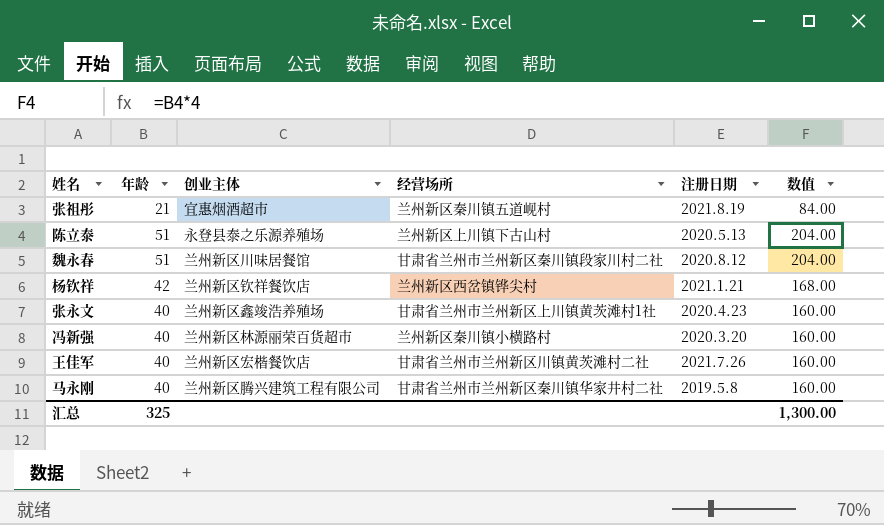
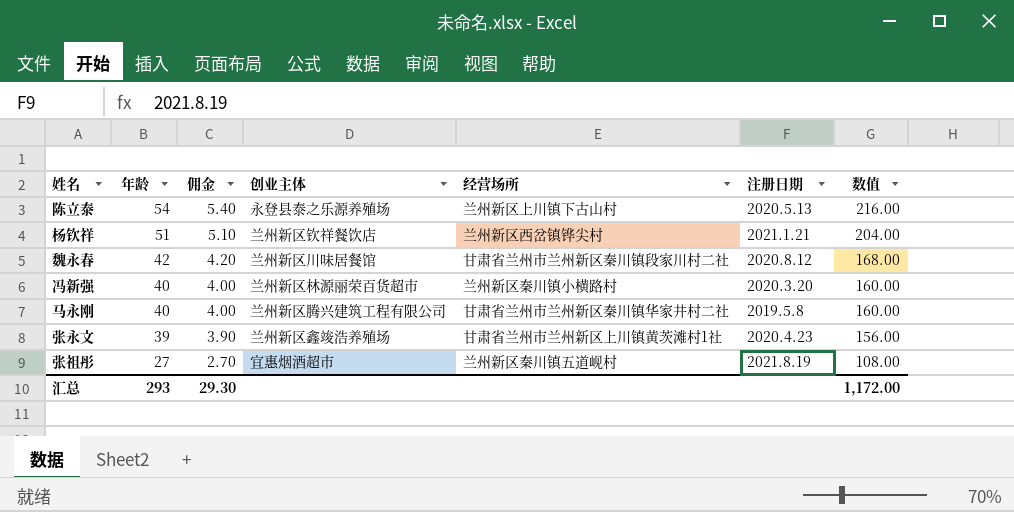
row order: none -> 年龄 descending
column 佣金 | formula: none -> [年龄] * 0.1
row 王佳军: 40 | 兰州新区宏楷餐饮店 | 甘肃省兰州市兰州新区川镇黄茨滩村二社 | 2021.7.26 | 160.00 -> none
陈立泰 | 年龄: 51 -> 54
陈立泰 | 数值: 204.00 -> 216.00
杨钦祥 | 年龄: 42 -> 51
杨钦祥 | 数值: 168.00 -> 204.00
魏永春 | 年龄: 51 -> 42
魏永春 | 数值: 204.00 -> 168.00
张永文 | 年龄: 40 -> 39
张永文 | 数值: 160.00 -> 156.00
张祖彤 | 年龄: 21 -> 27
张祖彤 | 数值: 84.00 -> 108.00
汇总 | 年龄: 325 -> 293
汇总 | 数值: 1,300.00 -> 1,172.00

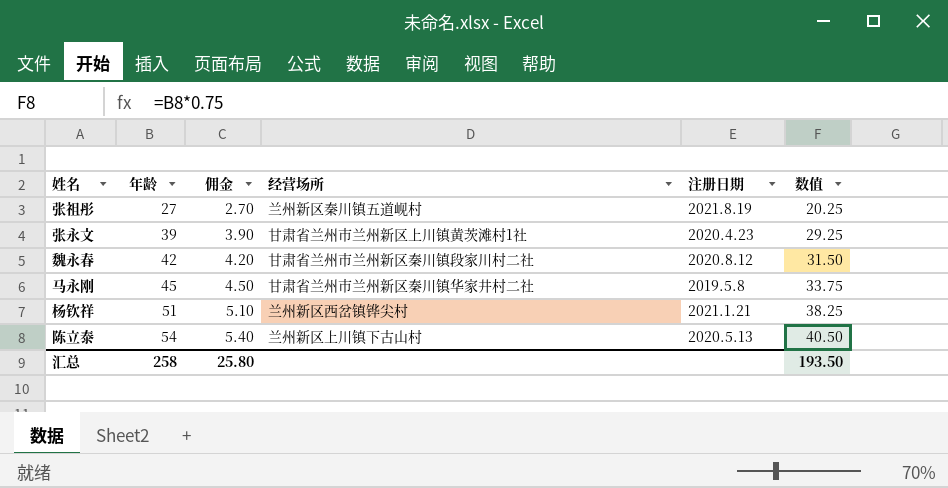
row order: 年龄 descending -> 年龄 ascending
column 创业主体 | position: 4 -> none
column 数值 | formula: [年龄] * 4 -> [年龄] * 0.75
row 冯新强: 40 | 4.00 | 兰州新区林源丽荣百货超市 | 兰州新区秦川镇小横路村 | 2020.3.20 | 160.00 -> none
马永刚 | 年龄: 40 -> 45
马永刚 | 佣金: 4.00 -> 4.50
汇总 | 年龄: 293 -> 258
汇总 | 佣金: 29.30 -> 25.80
汇总 | 数值: 1,172.00 -> 193.50

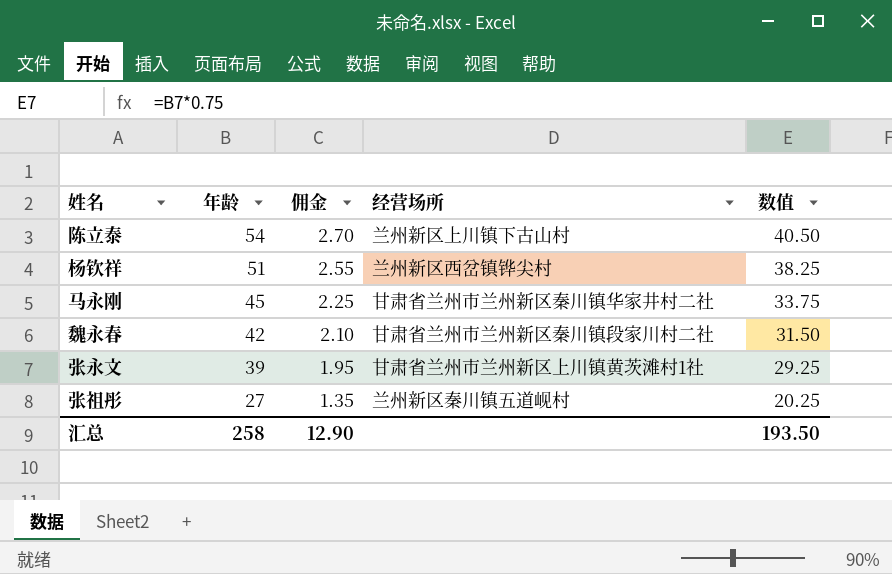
row order: 年龄 ascending -> 年龄 descending
column 注册日期 | position: 5 -> none
column 佣金 | formula: [年龄] * 0.1 -> [年龄] * 0.05
汇总 | 佣金: 25.80 -> 12.90

